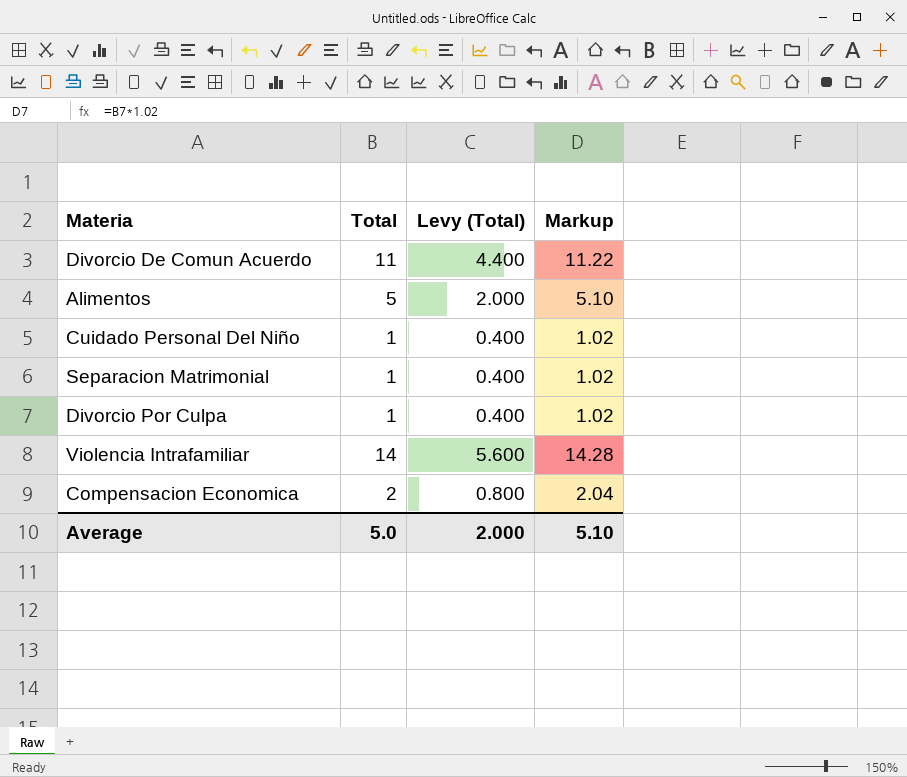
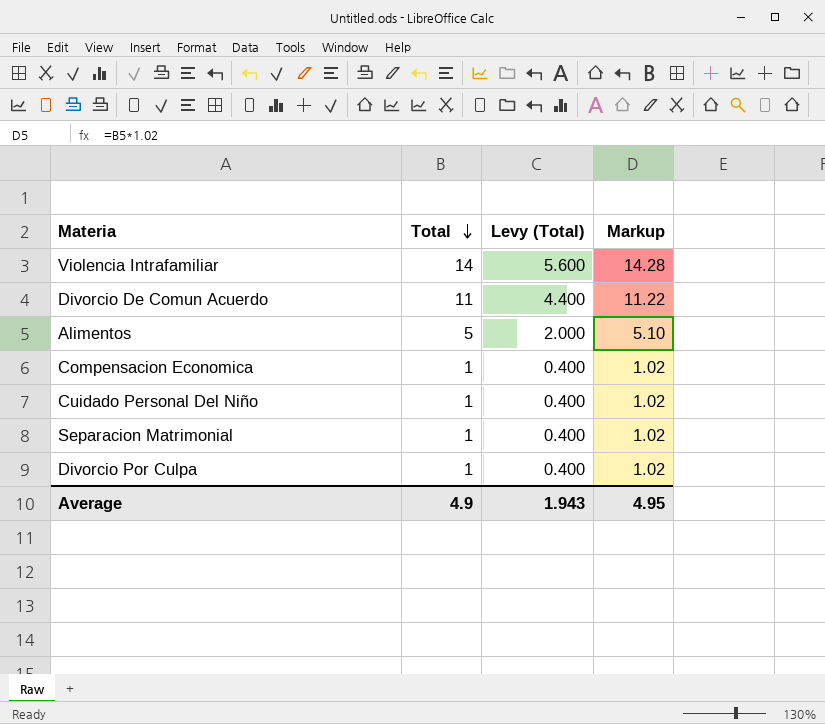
row order: none -> Total descending
Compensacion Economica | Total: 2 -> 1
Compensacion Economica | Levy (Total): 0.800 -> 0.400
Compensacion Economica | Markup: 2.04 -> 1.02
Average | Total: 5.0 -> 4.9
Average | Levy (Total): 2.000 -> 1.943
Average | Markup: 5.10 -> 4.95

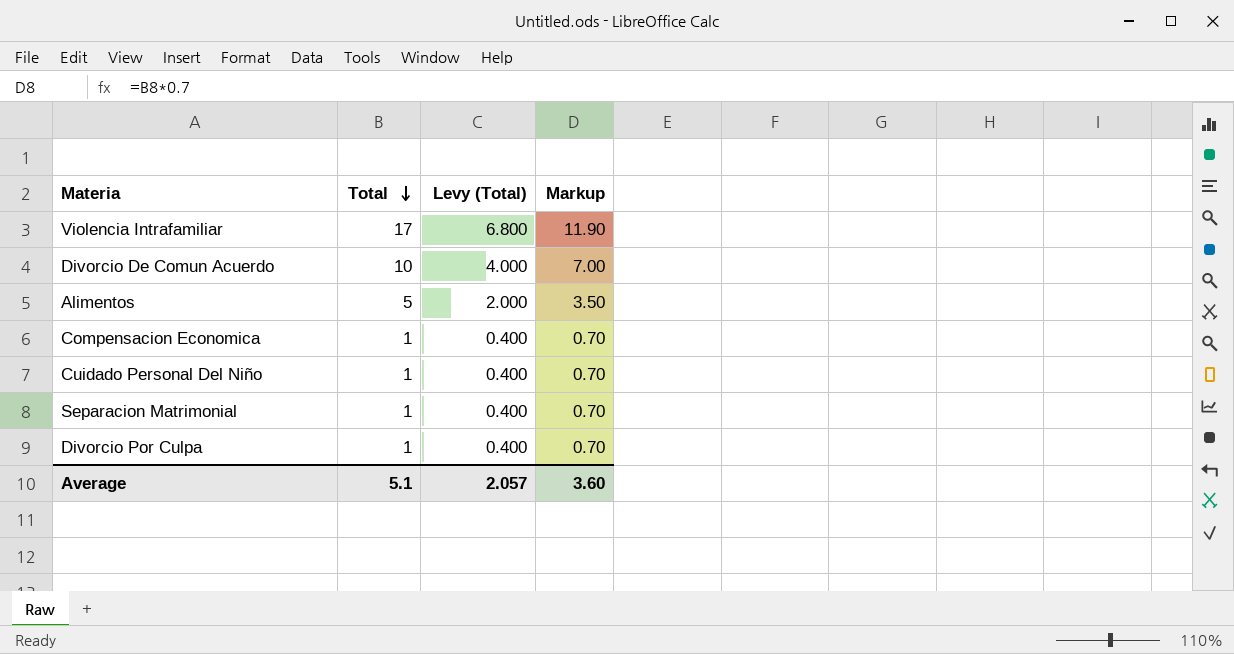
column Markup | formula: [Total] * 1.02 -> [Total] * 0.7
Violencia Intrafamiliar | Total: 14 -> 17
Violencia Intrafamiliar | Levy (Total): 5.600 -> 6.800
Divorcio De Comun Acuerdo | Total: 11 -> 10
Divorcio De Comun Acuerdo | Levy (Total): 4.400 -> 4.000
Average | Total: 4.9 -> 5.1
Average | Levy (Total): 1.943 -> 2.057
Average | Markup: 4.95 -> 3.60

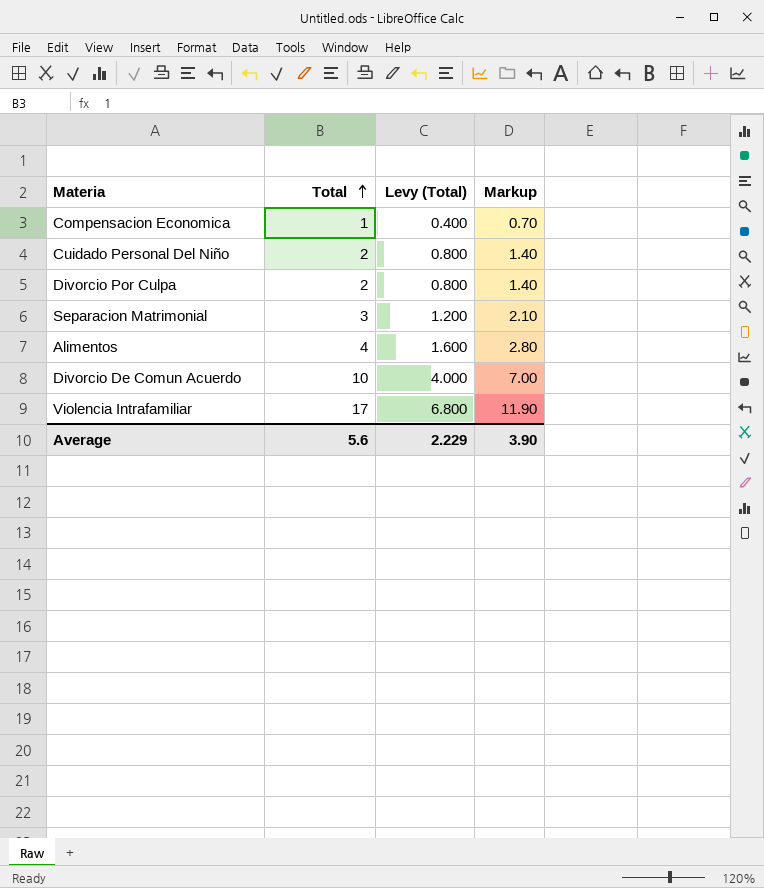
row order: Total descending -> Total ascending
Cuidado Personal Del Niño | Total: 1 -> 2
Cuidado Personal Del Niño | Levy (Total): 0.400 -> 0.800
Cuidado Personal Del Niño | Markup: 0.70 -> 1.40
Divorcio Por Culpa | Total: 1 -> 2
Divorcio Por Culpa | Levy (Total): 0.400 -> 0.800
Divorcio Por Culpa | Markup: 0.70 -> 1.40
Separacion Matrimonial | Total: 1 -> 3
Separacion Matrimonial | Levy (Total): 0.400 -> 1.200
Separacion Matrimonial | Markup: 0.70 -> 2.10
Alimentos | Total: 5 -> 4
Alimentos | Levy (Total): 2.000 -> 1.600
Alimentos | Markup: 3.50 -> 2.80
Average | Total: 5.1 -> 5.6
Average | Levy (Total): 2.057 -> 2.229
Average | Markup: 3.60 -> 3.90

